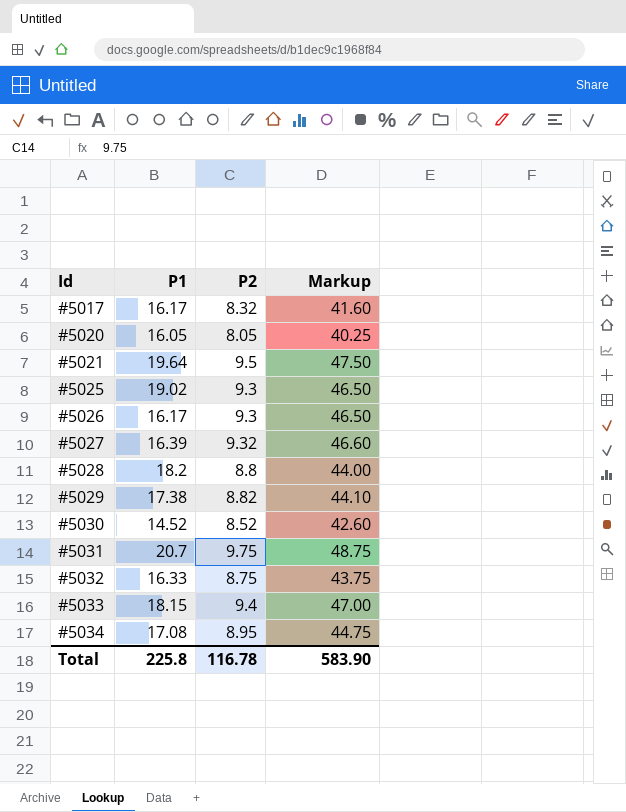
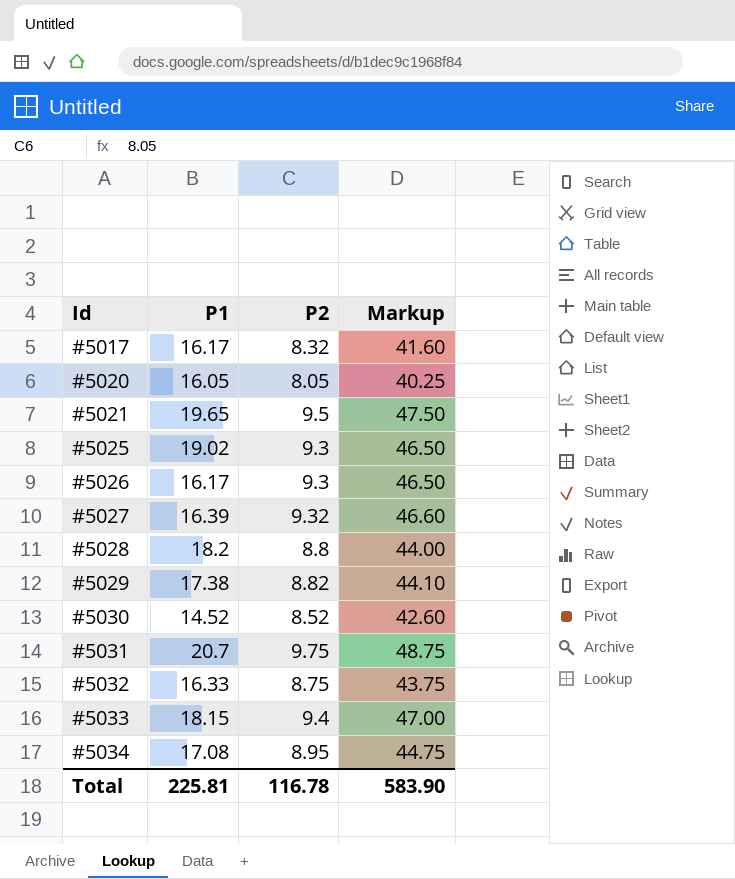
#5021 | P1: 19.64 -> 19.65
Total | P1: 225.8 -> 225.81

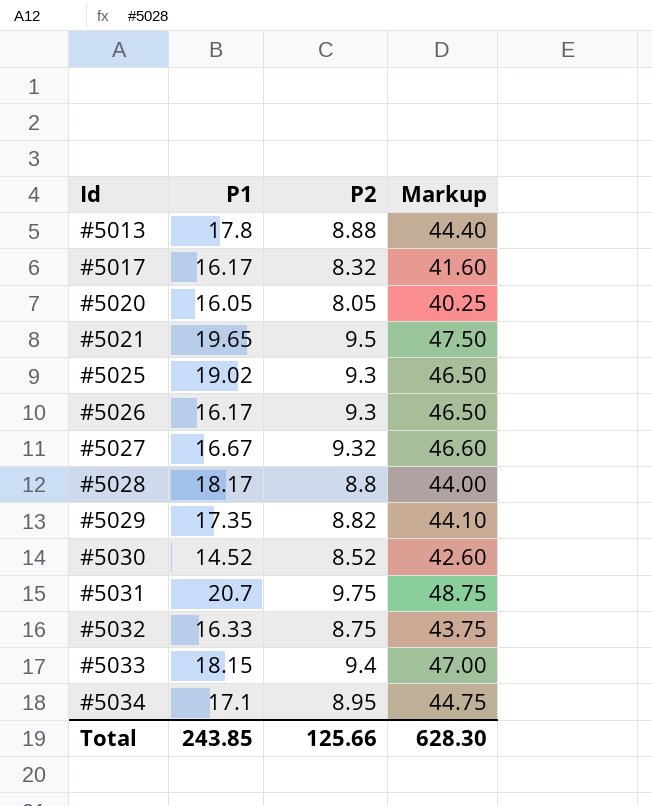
row #5013: none -> 17.8 | 8.88 | 44.40
#5027 | P1: 16.39 -> 16.67
#5028 | P1: 18.2 -> 18.17
#5029 | P1: 17.38 -> 17.35
#5034 | P1: 17.08 -> 17.1
Total | P1: 225.81 -> 243.85
Total | P2: 116.78 -> 125.66
Total | Markup: 583.90 -> 628.30

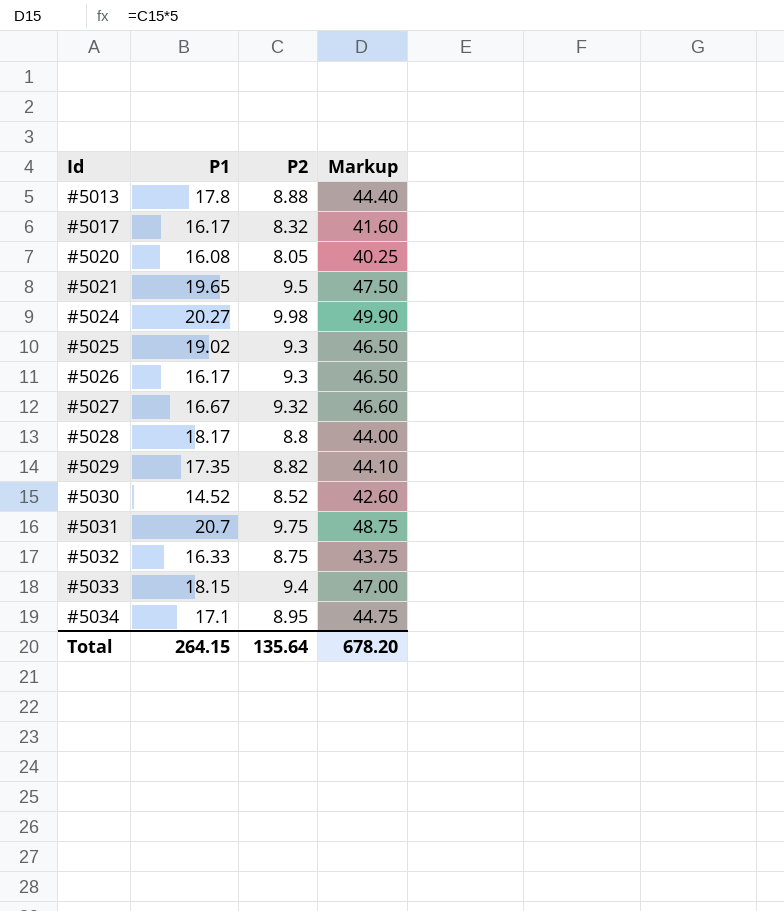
#5020 | P1: 16.05 -> 16.08
row #5024: none -> 20.27 | 9.98 | 49.90
Total | P1: 243.85 -> 264.15
Total | P2: 125.66 -> 135.64
Total | Markup: 628.30 -> 678.20

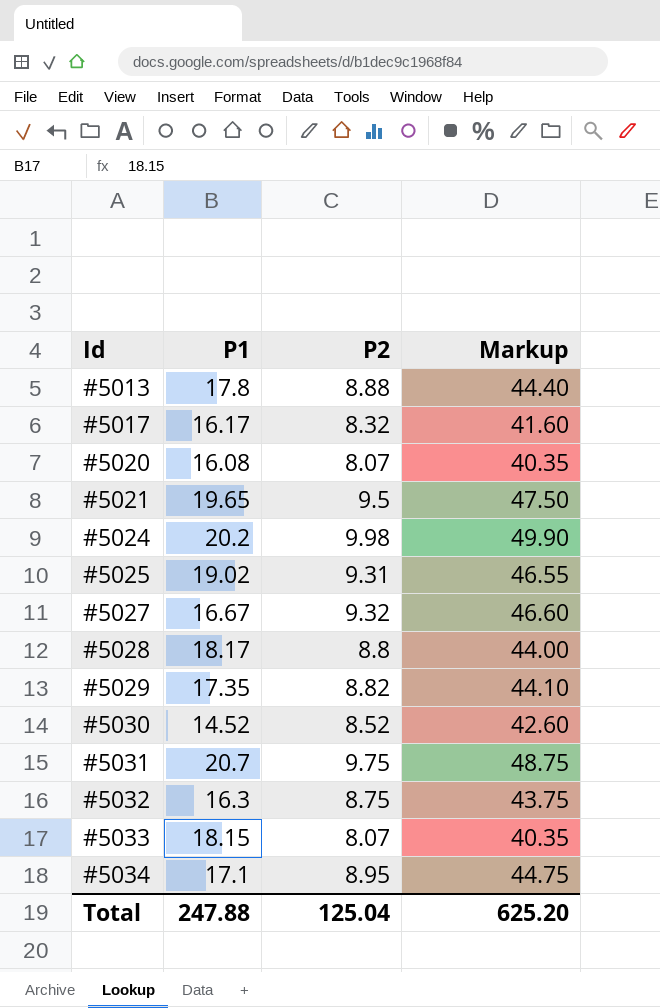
row #5026: 16.17 | 9.3 | 46.50 -> none
#5020 | P2: 8.05 -> 8.07
#5020 | Markup: 40.25 -> 40.35
#5024 | P1: 20.27 -> 20.2
#5025 | P2: 9.3 -> 9.31
#5025 | Markup: 46.50 -> 46.55
#5032 | P1: 16.33 -> 16.3
#5033 | P2: 9.4 -> 8.07
#5033 | Markup: 47.00 -> 40.35
Total | P1: 264.15 -> 247.88
Total | P2: 135.64 -> 125.04
Total | Markup: 678.20 -> 625.20

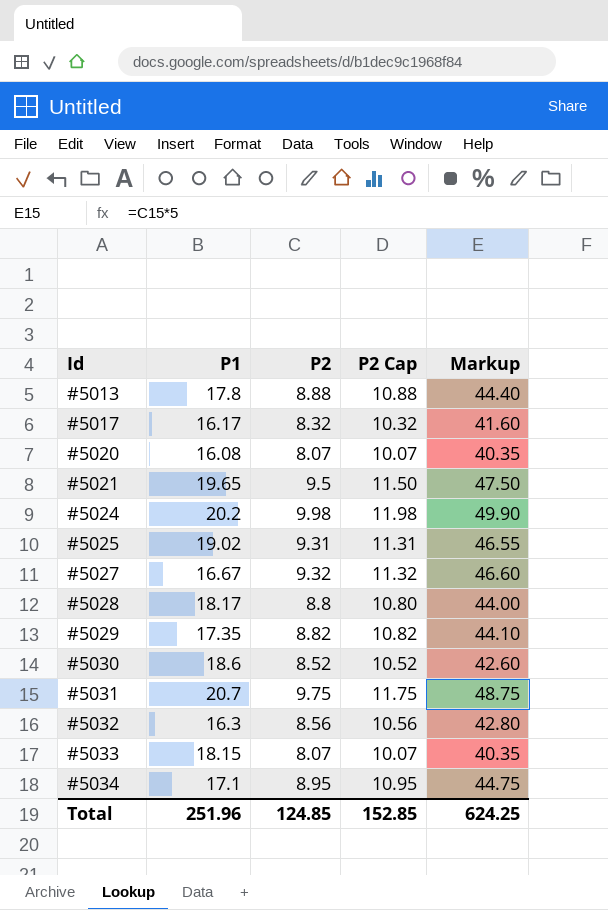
column P2 Cap | formula: none -> [P2] + 2
#5030 | P1: 14.52 -> 18.6
#5032 | P2: 8.75 -> 8.56
#5032 | Markup: 43.75 -> 42.80
Total | P1: 247.88 -> 251.96
Total | P2: 125.04 -> 124.85
Total | Markup: 625.20 -> 624.25

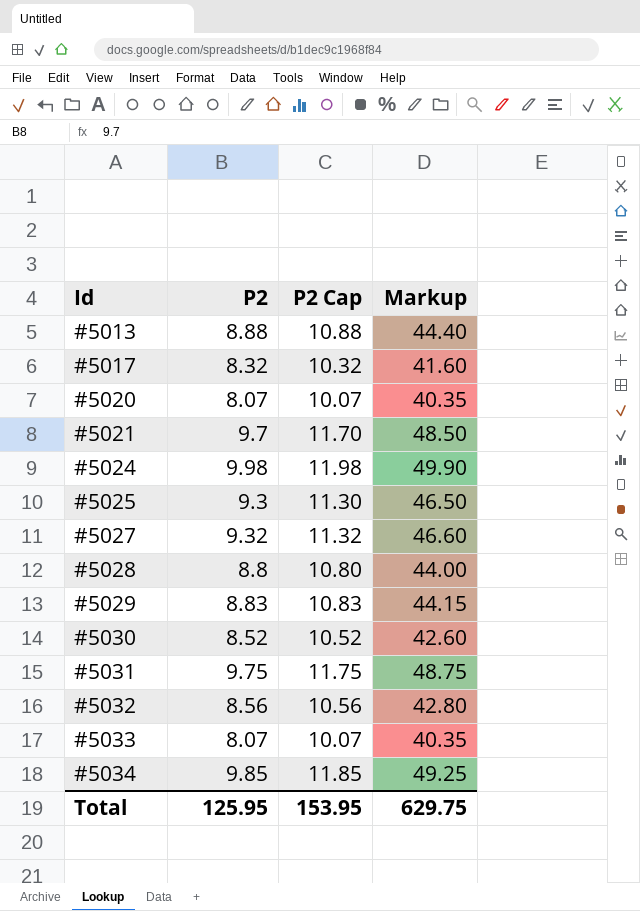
column P1 | position: 2 -> none
#5021 | P2: 9.5 -> 9.7
#5021 | P2 Cap: 11.50 -> 11.70
#5021 | Markup: 47.50 -> 48.50
#5025 | P2: 9.31 -> 9.3
#5025 | P2 Cap: 11.31 -> 11.30
#5025 | Markup: 46.55 -> 46.50
#5029 | P2: 8.82 -> 8.83
#5029 | P2 Cap: 10.82 -> 10.83
#5029 | Markup: 44.10 -> 44.15
#5034 | P2: 8.95 -> 9.85
#5034 | P2 Cap: 10.95 -> 11.85
#5034 | Markup: 44.75 -> 49.25
Total | P2: 124.85 -> 125.95
Total | P2 Cap: 152.85 -> 153.95
Total | Markup: 624.25 -> 629.75

